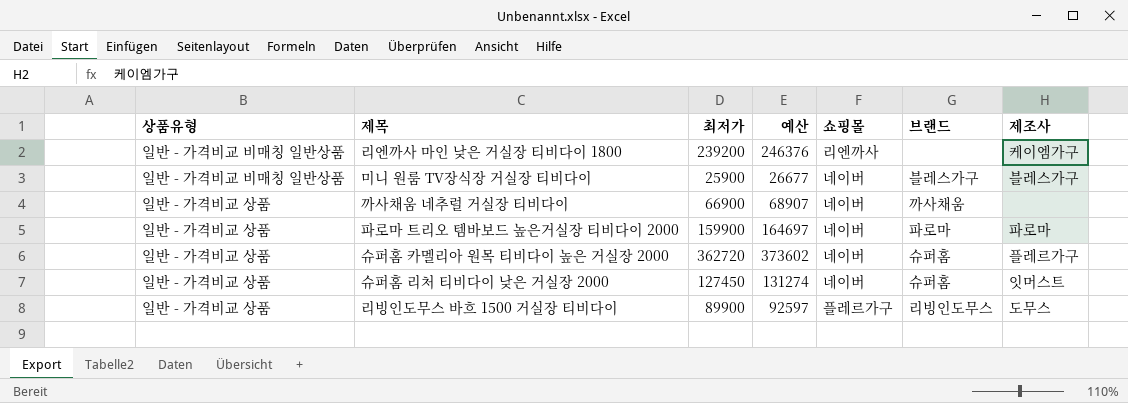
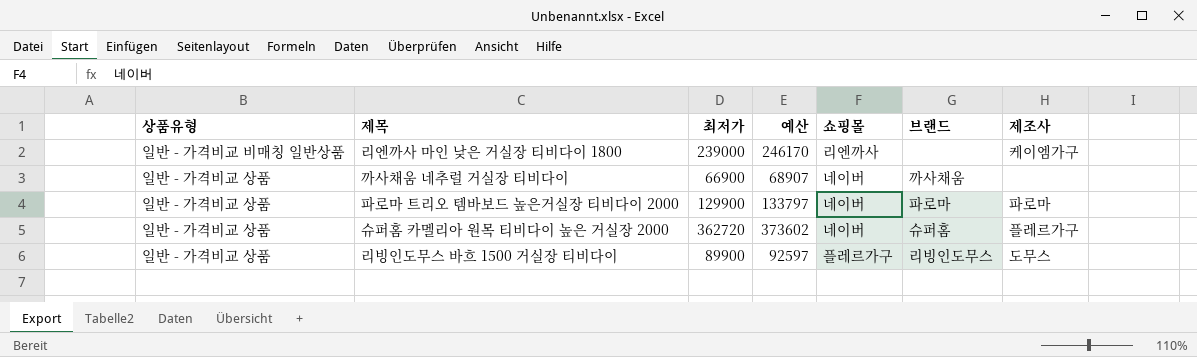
row 미니 원룸 TV장식장 거실장 티비다이: 일반 - 가격비교 비매칭 일반상품 | 25900 | 26677 | 네이버 | 블레스가구 | 블레스가구 -> none
row 슈퍼홈 리처 티비다이 낮은 거실장 2000: 일반 - 가격비교 상품 | 127450 | 131274 | 네이버 | 슈퍼홈 | 잇머스트 -> none
리엔까사 마인 낮은 거실장 티비다이 1800 | 최저가: 239200 -> 239000
리엔까사 마인 낮은 거실장 티비다이 1800 | 예산: 246376 -> 246170
파로마 트리오 템바보드 높은거실장 티비다이 2000 | 최저가: 159900 -> 129900
파로마 트리오 템바보드 높은거실장 티비다이 2000 | 예산: 164697 -> 133797

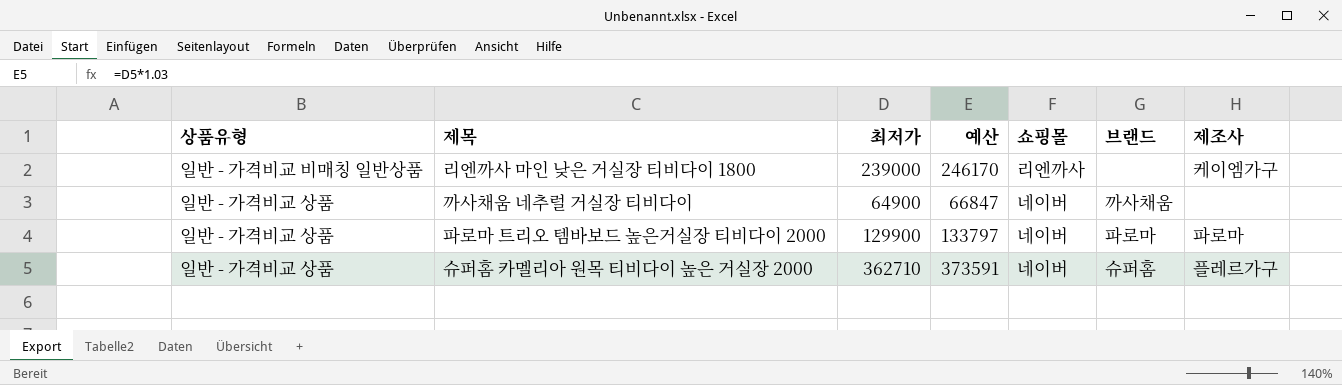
row 리빙인도무스 바흐 1500 거실장 티비다이: 일반 - 가격비교 상품 | 89900 | 92597 | 플레르가구 | 리빙인도무스 | 도무스 -> none
까사채움 네추럴 거실장 티비다이 | 최저가: 66900 -> 64900
까사채움 네추럴 거실장 티비다이 | 예산: 68907 -> 66847
슈퍼홈 카멜리아 원목 티비다이 높은 거실장 2000 | 최저가: 362720 -> 362710
슈퍼홈 카멜리아 원목 티비다이 높은 거실장 2000 | 예산: 373602 -> 373591

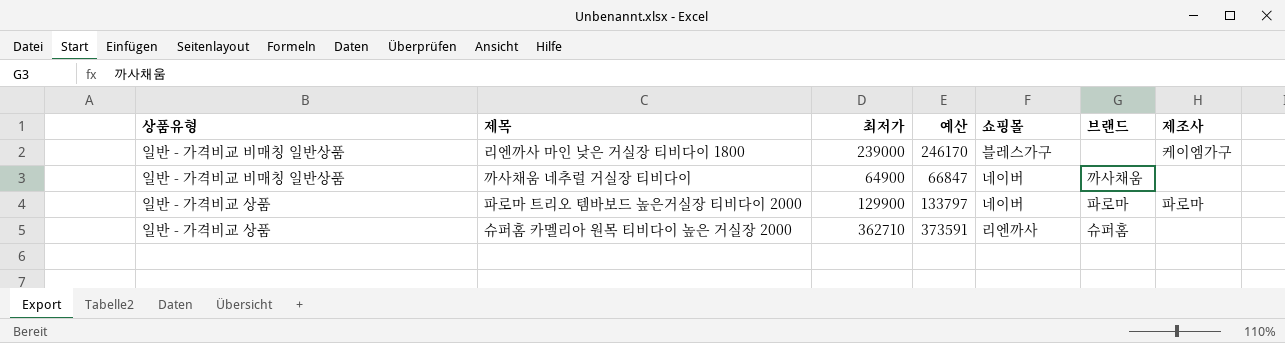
리엔까사 마인 낮은 거실장 티비다이 1800 | 쇼핑몰: 리엔까사 -> 블레스가구
까사채움 네추럴 거실장 티비다이 | 상품유형: 일반 - 가격비교 상품 -> 일반 - 가격비교 비매칭 일반상품
슈퍼홈 카멜리아 원목 티비다이 높은 거실장 2000 | 쇼핑몰: 네이버 -> 리엔까사
슈퍼홈 카멜리아 원목 티비다이 높은 거실장 2000 | 제조사: 플레르가구 -> none

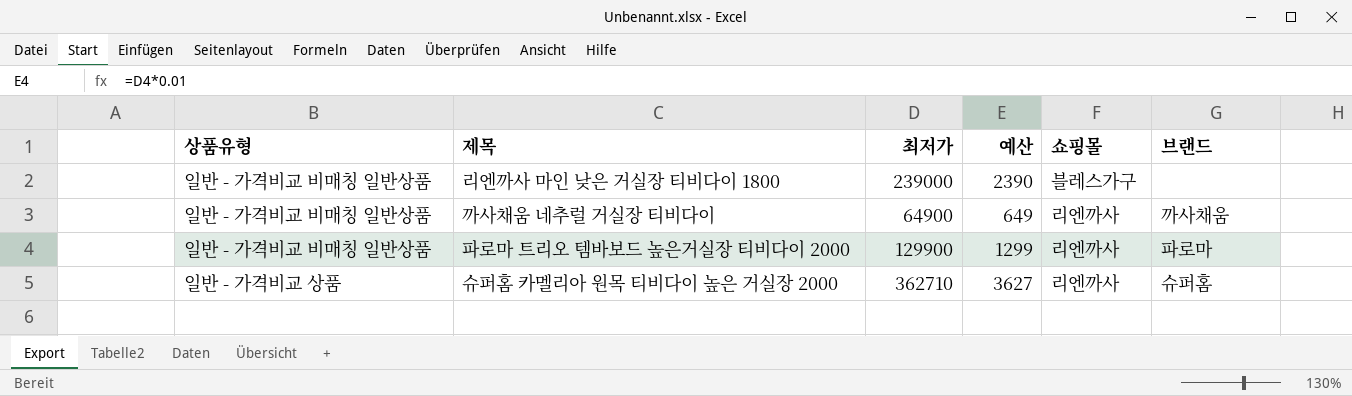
column 제조사 | position: 7 -> none
column 예산 | formula: [최저가] * 1.03 -> [최저가] * 0.01
까사채움 네추럴 거실장 티비다이 | 쇼핑몰: 네이버 -> 리엔까사
파로마 트리오 템바보드 높은거실장 티비다이 2000 | 상품유형: 일반 - 가격비교 상품 -> 일반 - 가격비교 비매칭 일반상품
파로마 트리오 템바보드 높은거실장 티비다이 2000 | 쇼핑몰: 네이버 -> 리엔까사

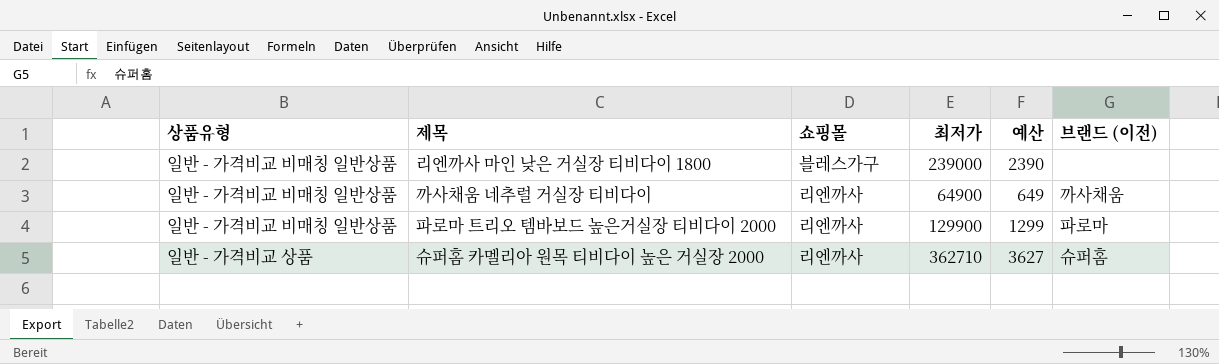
column 쇼핑몰 | position: 5 -> 3
column name: 브랜드 -> 브랜드 (이전)

